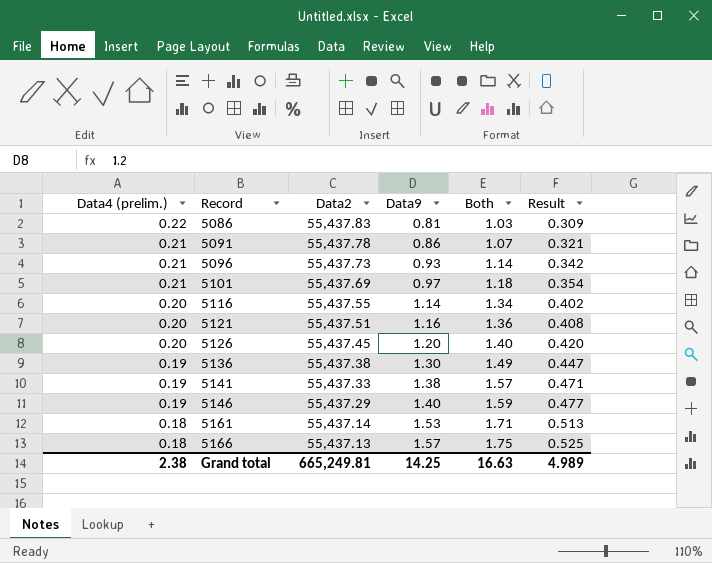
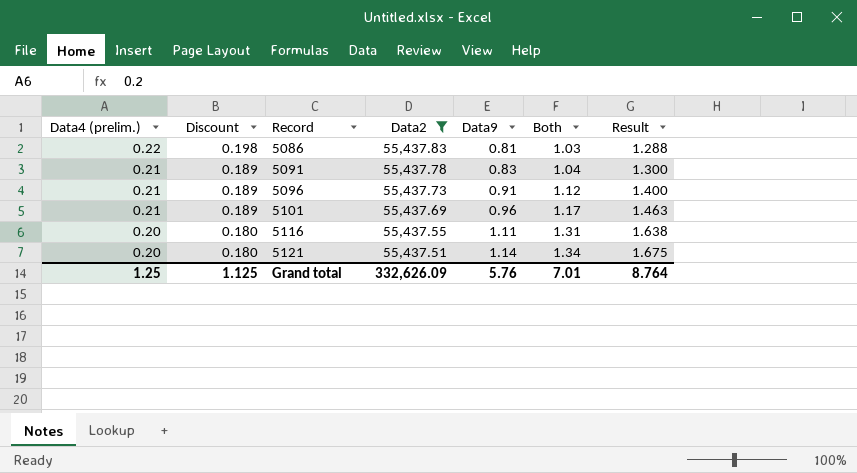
filter: none -> Data2 >= 55,437.51
column Discount | formula: none -> [Data4 (prelim.)] * 0.9
column Result | formula: [Both] * 0.3 -> [Both] * 1.25
5091 | Data9: 0.86 -> 0.83
5091 | Both: 1.07 -> 1.04
5096 | Data9: 0.93 -> 0.91
5096 | Both: 1.14 -> 1.12
5101 | Data9: 0.97 -> 0.96
5101 | Both: 1.18 -> 1.17
5116 | Data9: 1.14 -> 1.11
5116 | Both: 1.34 -> 1.31
5121 | Data9: 1.16 -> 1.14
5121 | Both: 1.36 -> 1.34
Grand total | Data4 (prelim.): 2.38 -> 1.25
Grand total | Data2: 665,249.81 -> 332,626.09
Grand total | Data9: 14.25 -> 5.76
Grand total | Both: 16.63 -> 7.01
Grand total | Result: 4.989 -> 8.764

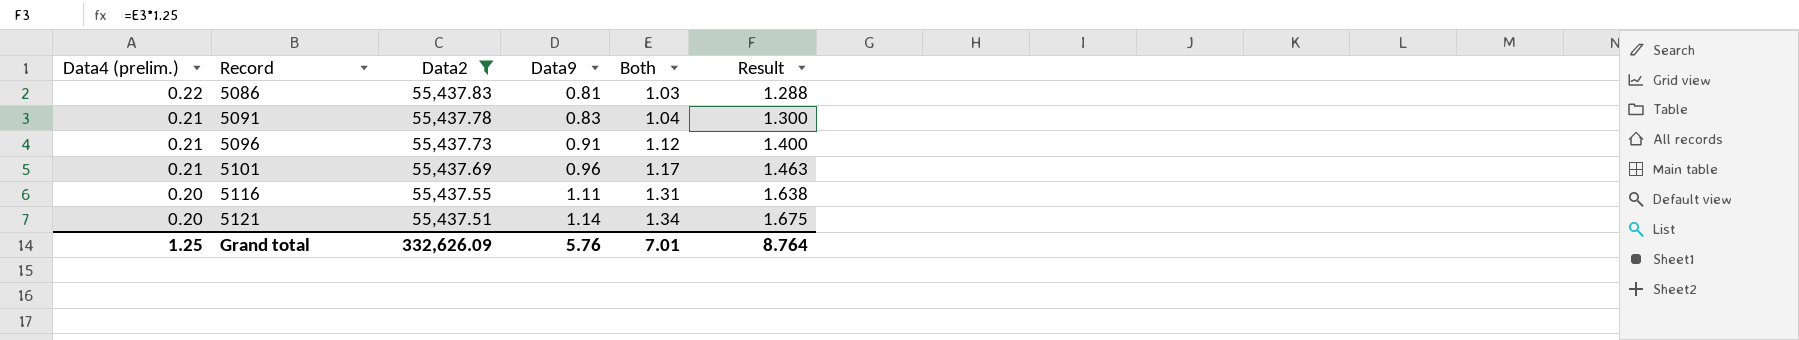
column Discount | formula: [Data4 (prelim.)] * 0.9 -> none

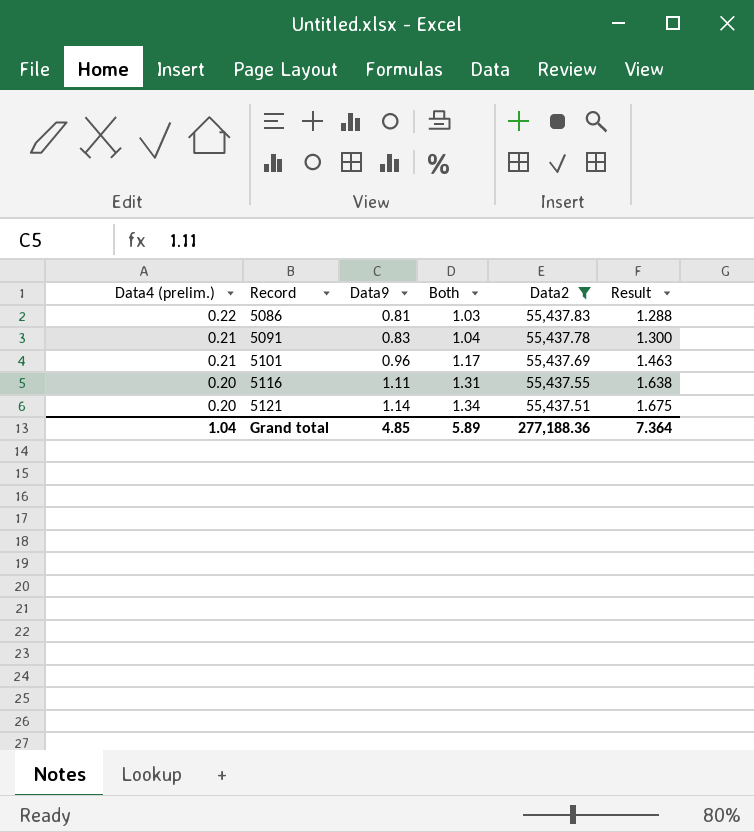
column Data2 | position: 3 -> 5
row 5096: 0.21 | 55,437.73 | 0.91 | 1.12 | 1.400 -> none
Grand total | Data4 (prelim.): 1.25 -> 1.04
Grand total | Data9: 5.76 -> 4.85
Grand total | Both: 7.01 -> 5.89
Grand total | Data2: 332,626.09 -> 277,188.36
Grand total | Result: 8.764 -> 7.364

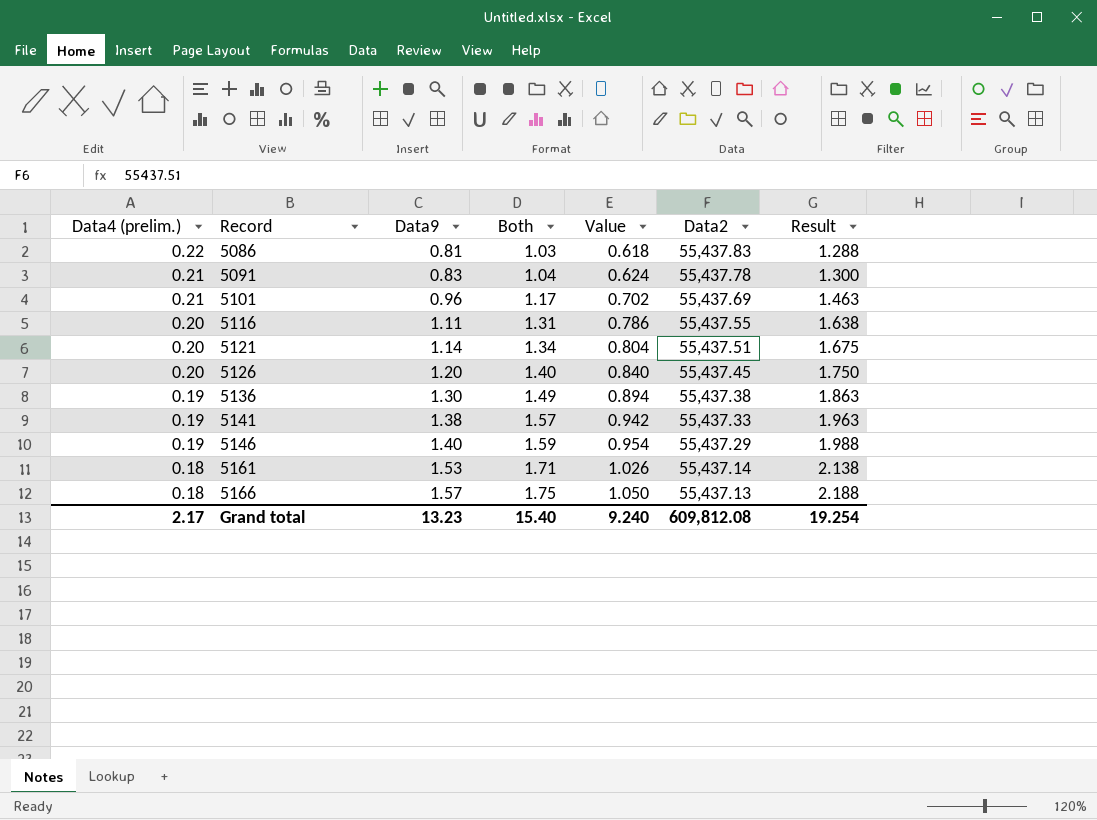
filter: Data2 >= 55,437.51 -> none
column Value | formula: none -> [Both] * 0.6
Grand total | Data4 (prelim.): 1.04 -> 2.17
Grand total | Data9: 4.85 -> 13.23
Grand total | Both: 5.89 -> 15.40
Grand total | Data2: 277,188.36 -> 609,812.08
Grand total | Result: 7.364 -> 19.254

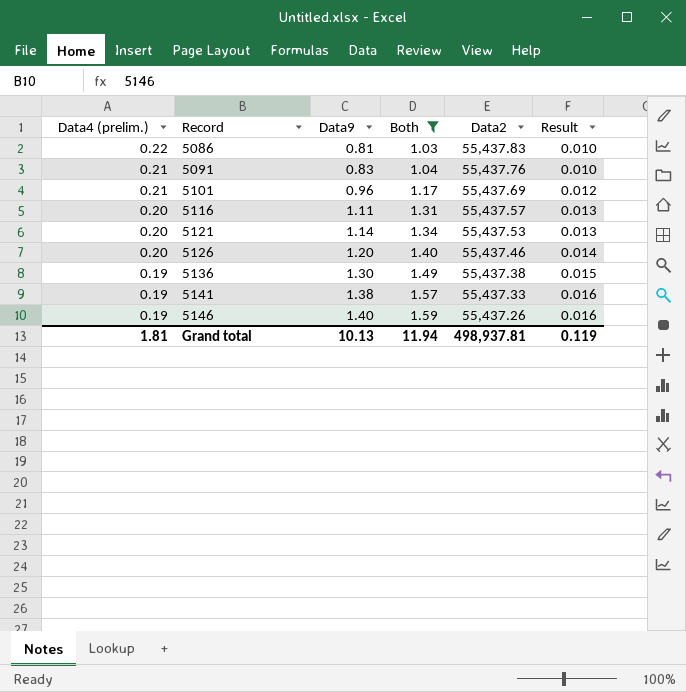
filter: none -> Both <= 1.59
column Value | formula: [Both] * 0.6 -> none
column Result | formula: [Both] * 1.25 -> [Both] * 0.01
5091 | Data2: 55,437.78 -> 55,437.76
5116 | Data2: 55,437.55 -> 55,437.57
5121 | Data2: 55,437.51 -> 55,437.53
5126 | Data2: 55,437.45 -> 55,437.46
5146 | Data2: 55,437.29 -> 55,437.26
Grand total | Data4 (prelim.): 2.17 -> 1.81
Grand total | Data9: 13.23 -> 10.13
Grand total | Both: 15.40 -> 11.94
Grand total | Data2: 609,812.08 -> 498,937.81
Grand total | Result: 19.254 -> 0.119

